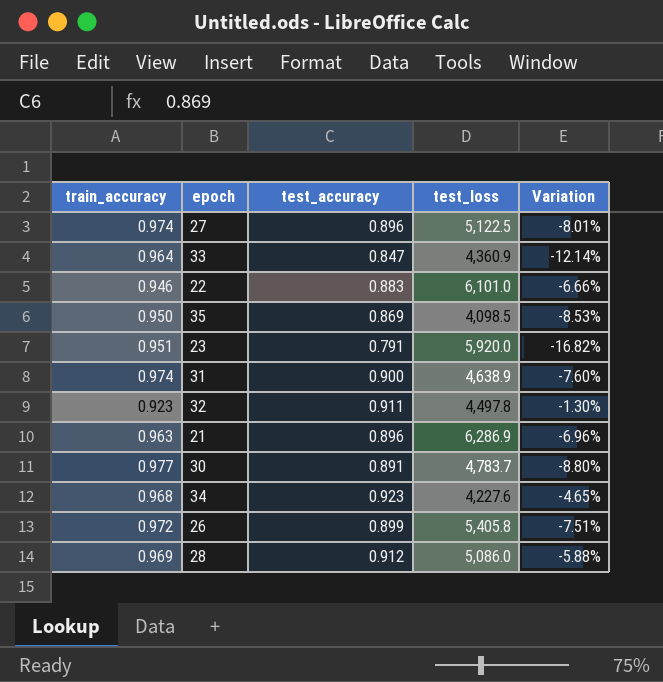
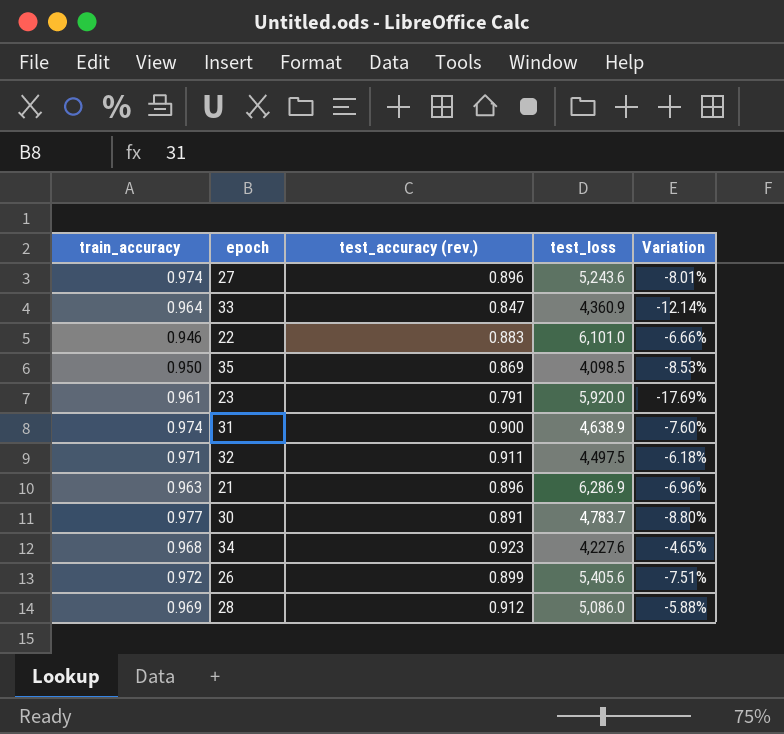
column name: test_accuracy -> test_accuracy (rev.)
27 | test_loss: 5,122.5 -> 5,243.6
23 | train_accuracy: 0.951 -> 0.961
23 | Variation: -16.82% -> -17.69%
32 | train_accuracy: 0.923 -> 0.971
32 | test_loss: 4,497.8 -> 4,497.5
32 | Variation: -1.30% -> -6.18%
26 | test_loss: 5,405.8 -> 5,405.6

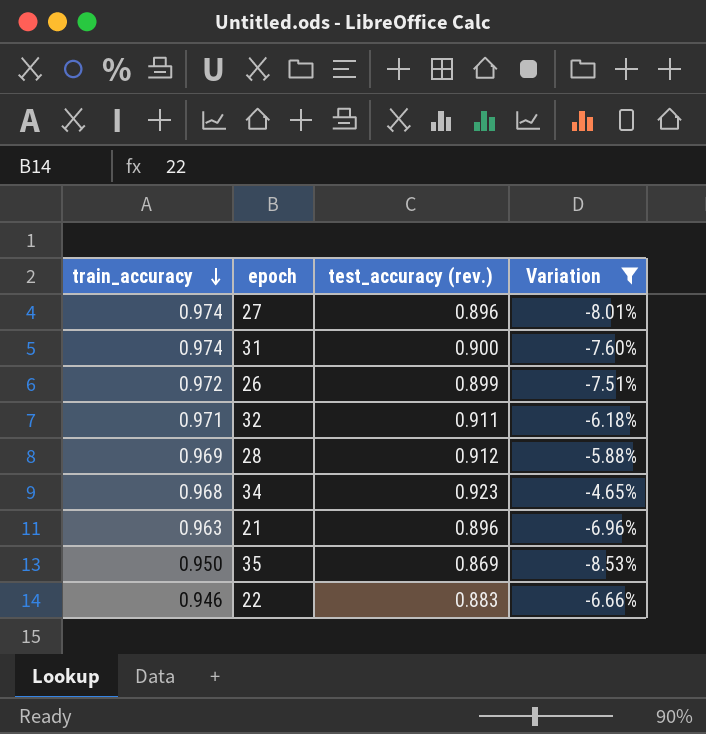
filter: none -> Variation >= -8.53%
row order: none -> train_accuracy descending
column test_loss | position: 4 -> none

